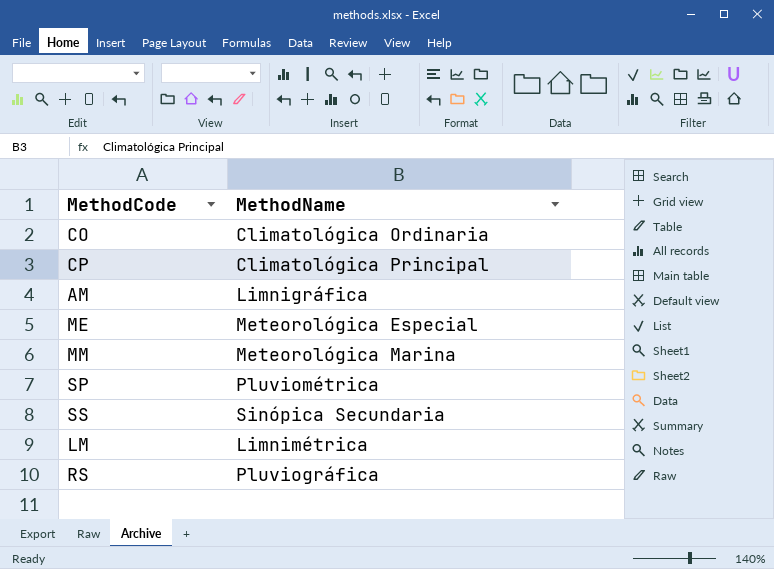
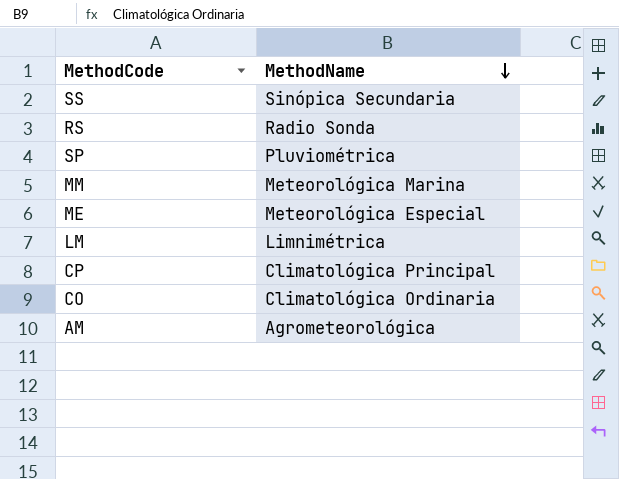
row order: none -> MethodName descending
RS | MethodName: Pluviográfica -> Radio Sonda
AM | MethodName: Limnigráfica -> Agrometeorológica

